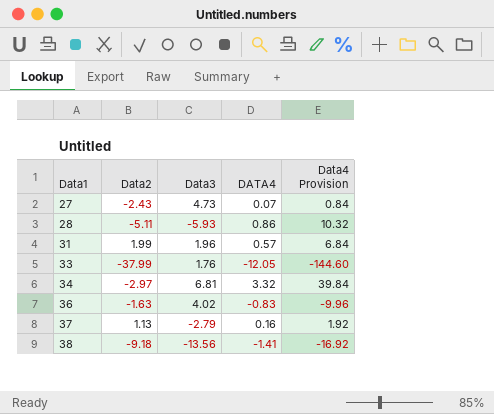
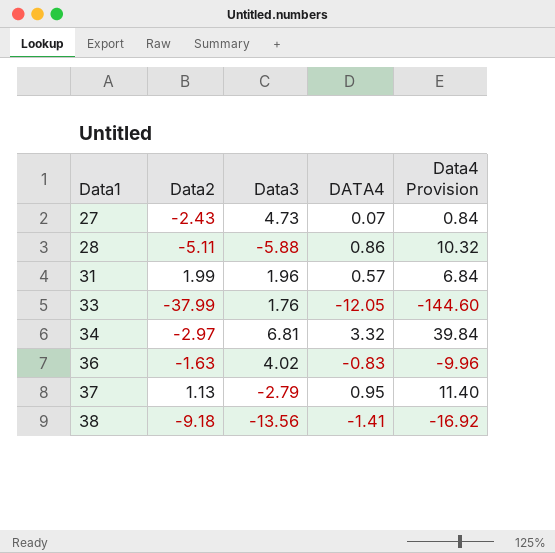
28 | Data3: -5.93 -> -5.88
37 | DATA4: 0.16 -> 0.95
37 | Data4 Provision: 1.92 -> 11.40

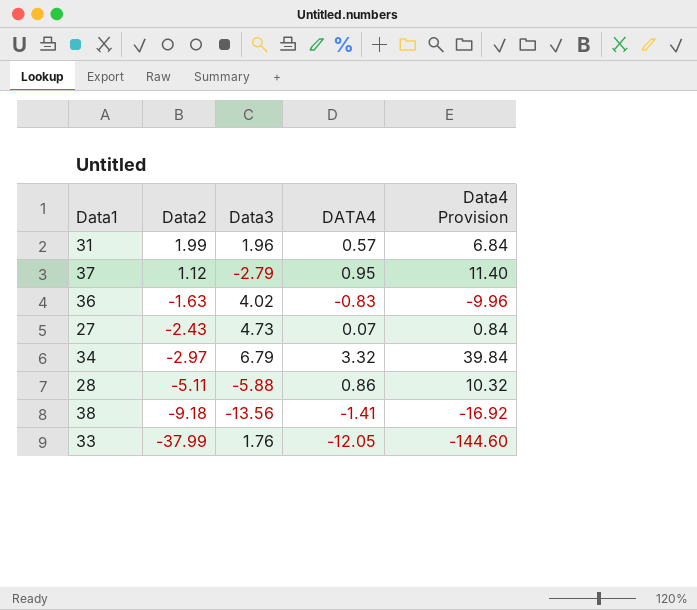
row order: Data1 ascending -> Data2 descending
37 | Data2: 1.13 -> 1.12
34 | Data3: 6.81 -> 6.79

